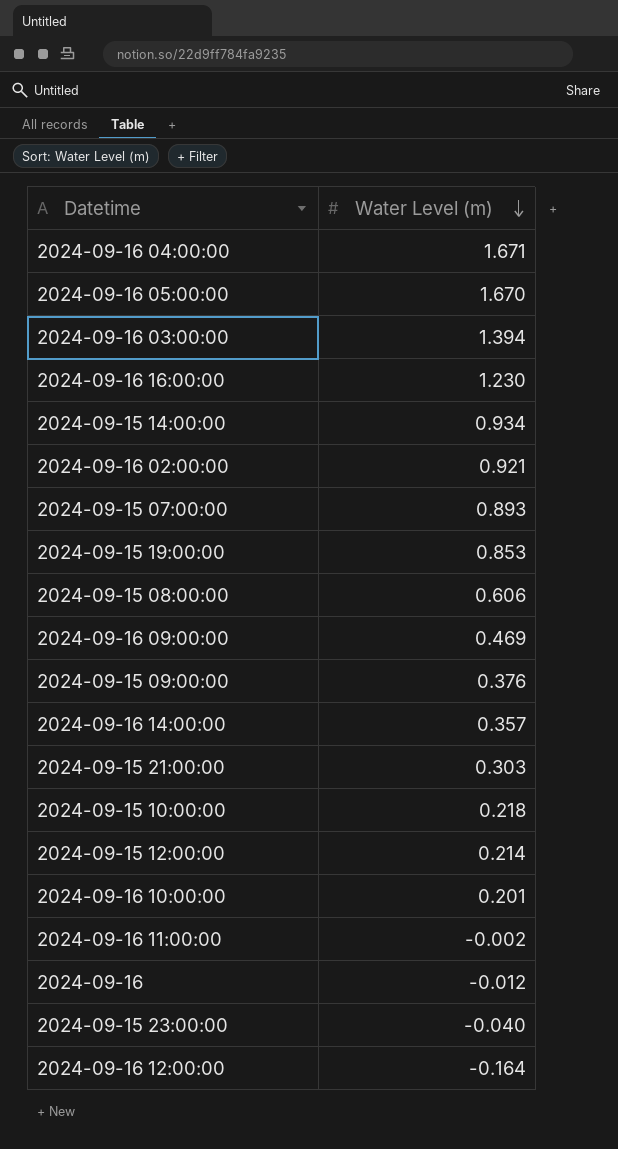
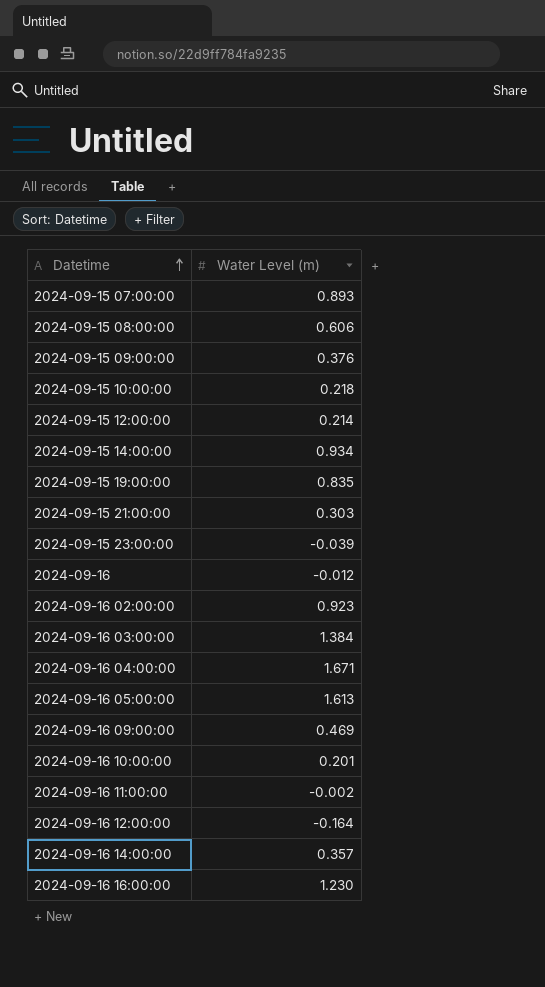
row order: Water Level (m) descending -> Datetime ascending
2024-09-15 19:00:00 | Water Level (m): 0.853 -> 0.835
2024-09-15 23:00:00 | Water Level (m): -0.040 -> -0.039
2024-09-16 02:00:00 | Water Level (m): 0.921 -> 0.923
2024-09-16 03:00:00 | Water Level (m): 1.394 -> 1.384
2024-09-16 05:00:00 | Water Level (m): 1.670 -> 1.613

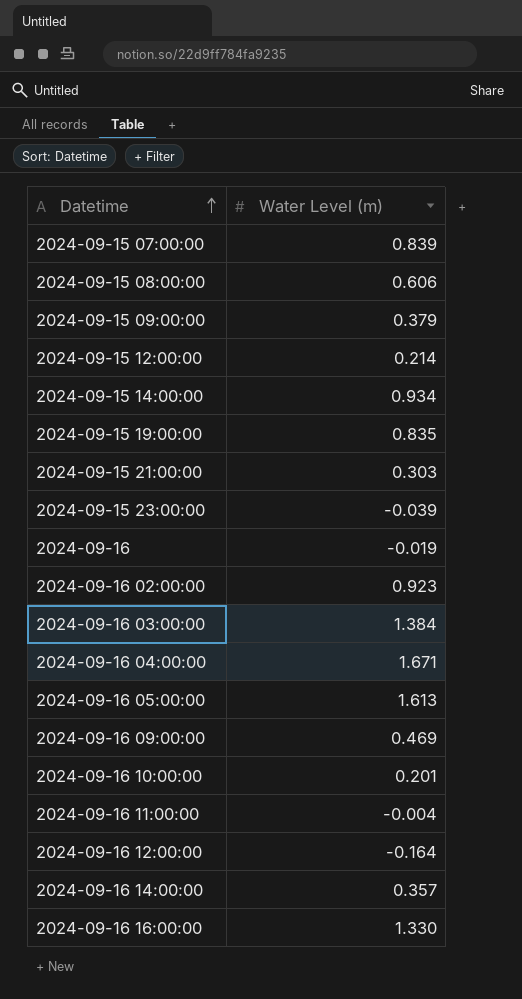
row 2024-09-15 10:00:00: 0.218 -> none
2024-09-15 07:00:00 | Water Level (m): 0.893 -> 0.839
2024-09-15 09:00:00 | Water Level (m): 0.376 -> 0.379
2024-09-16 | Water Level (m): -0.012 -> -0.019
2024-09-16 11:00:00 | Water Level (m): -0.002 -> -0.004
2024-09-16 16:00:00 | Water Level (m): 1.230 -> 1.330

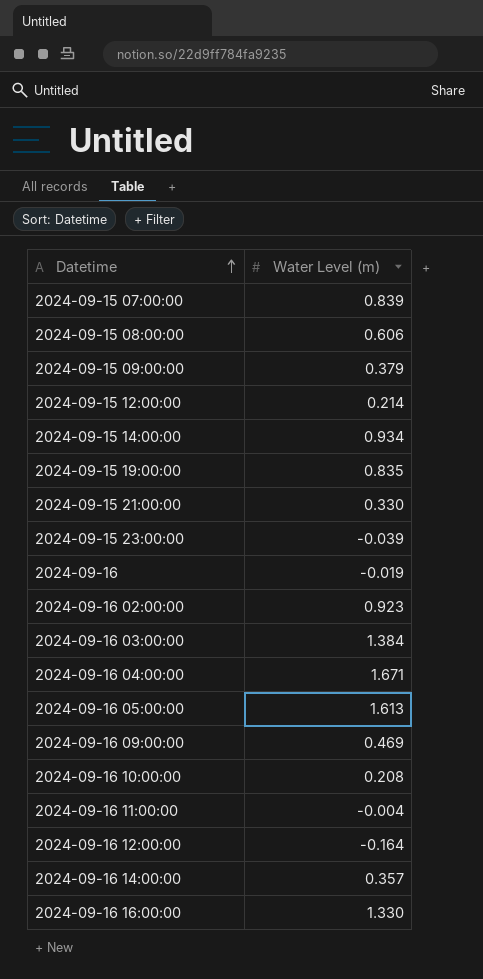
2024-09-15 21:00:00 | Water Level (m): 0.303 -> 0.330
2024-09-16 10:00:00 | Water Level (m): 0.201 -> 0.208

